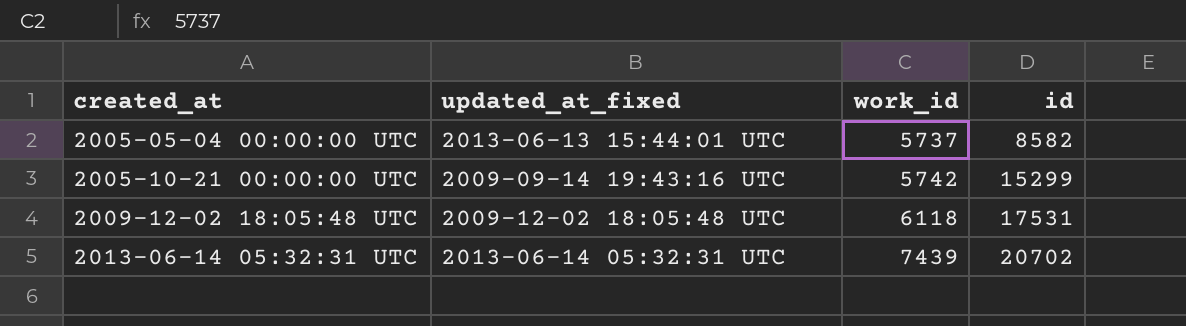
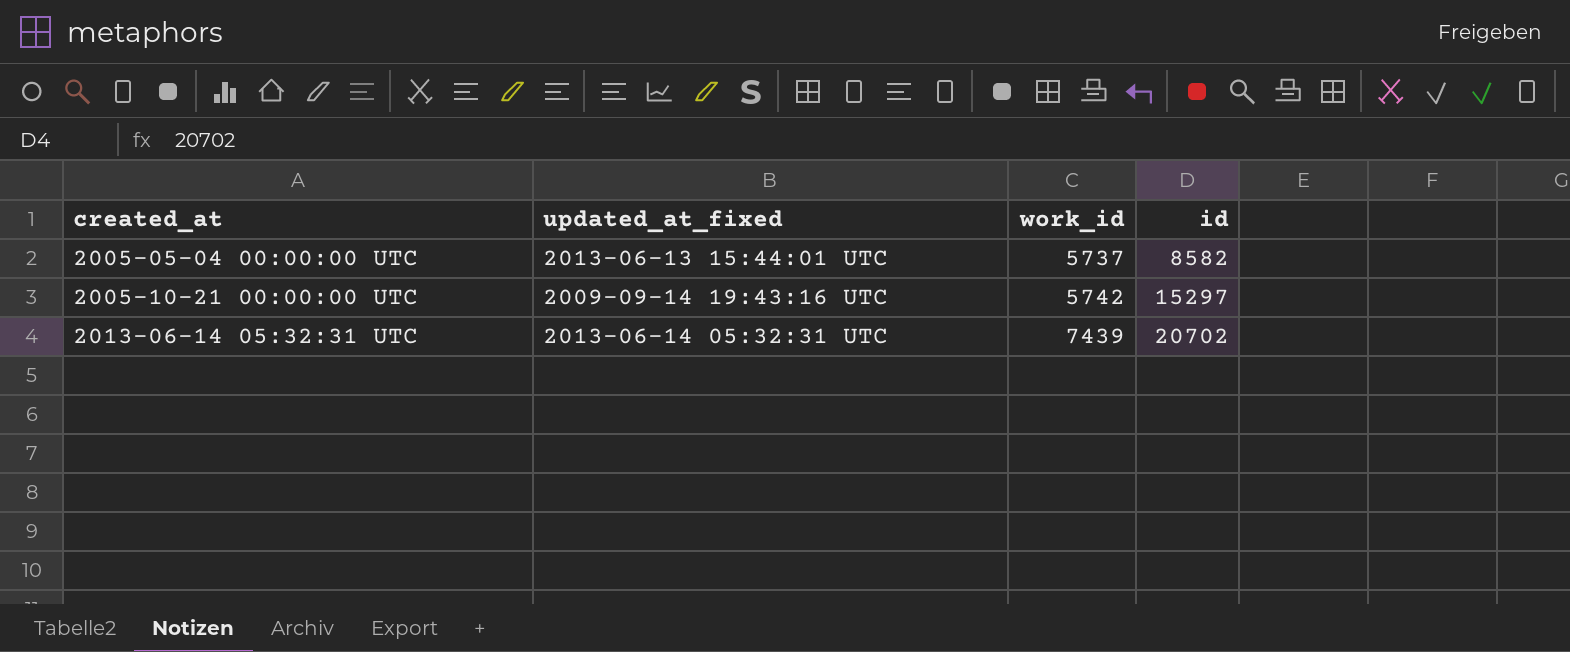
row 2009-12-02 18:05:48 UTC: 2009-12-02 18:05:48 UTC | 6118 | 17531 -> none
2005-10-21 00:00:00 UTC | id: 15299 -> 15297

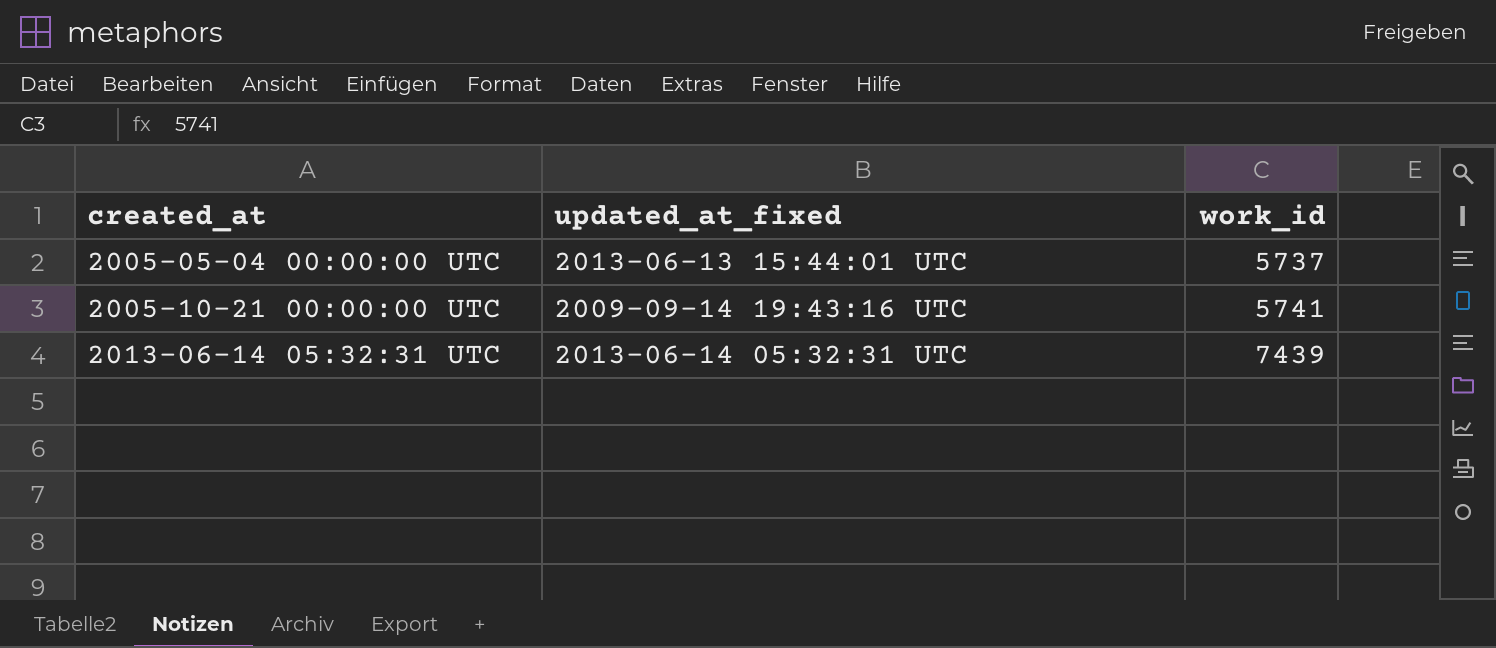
column id | position: 4 -> none
2005-10-21 00:00:00 UTC | work_id: 5742 -> 5741

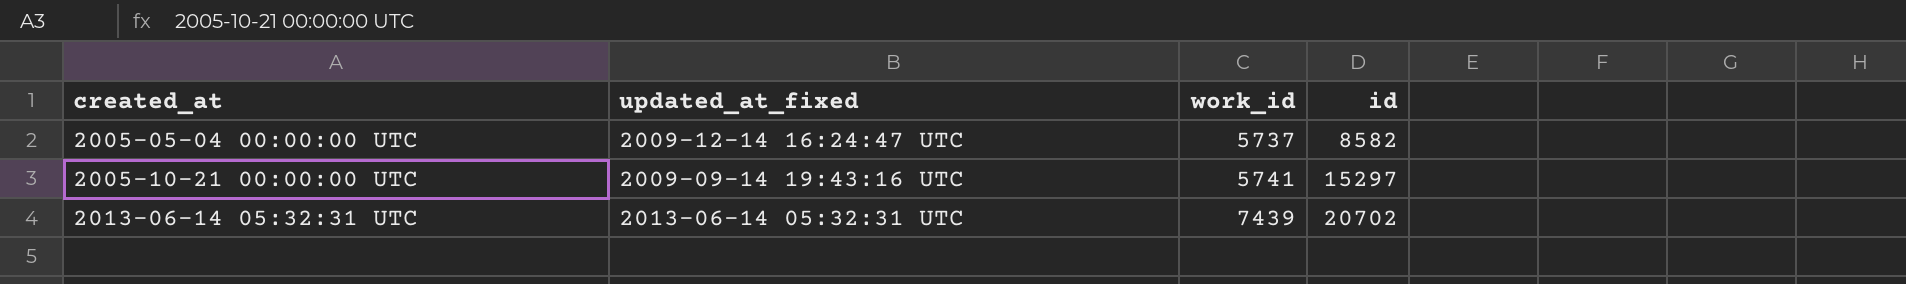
column id | position: none -> 4
2005-05-04 00:00:00 UTC | updated_at_fixed: 2013-06-13 15:44:01 UTC -> 2009-12-14 16:24:47 UTC

